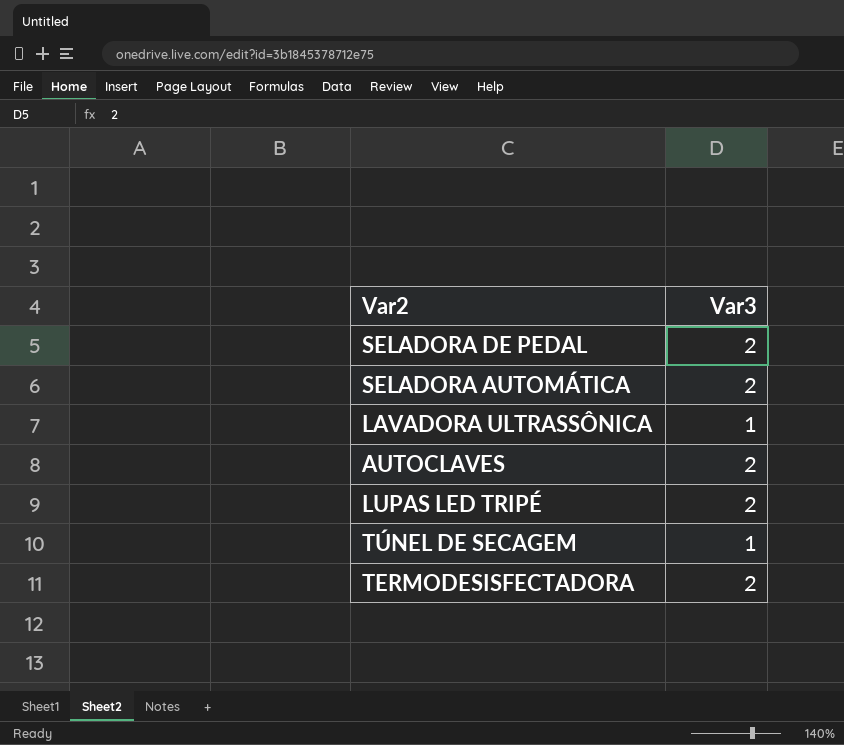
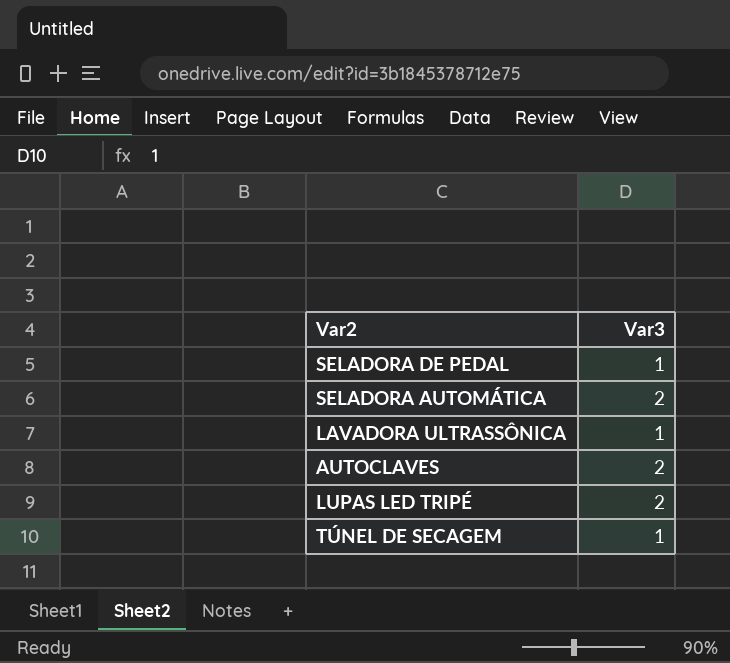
row TERMODESISFECTADORA: 2 -> none
SELADORA DE PEDAL | Var3: 2 -> 1

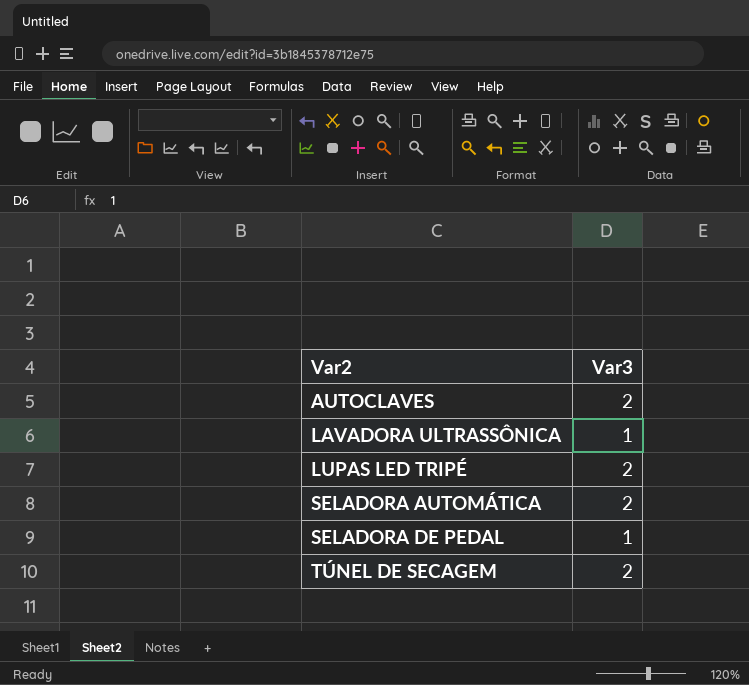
row order: none -> Var2 ascending
TÚNEL DE SECAGEM | Var3: 1 -> 2

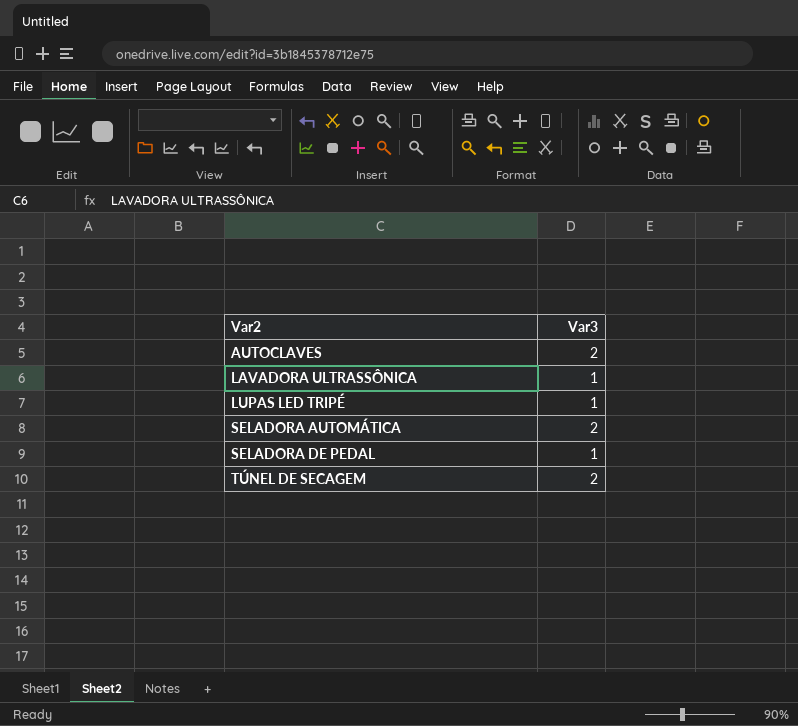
LUPAS LED TRIPÉ | Var3: 2 -> 1

